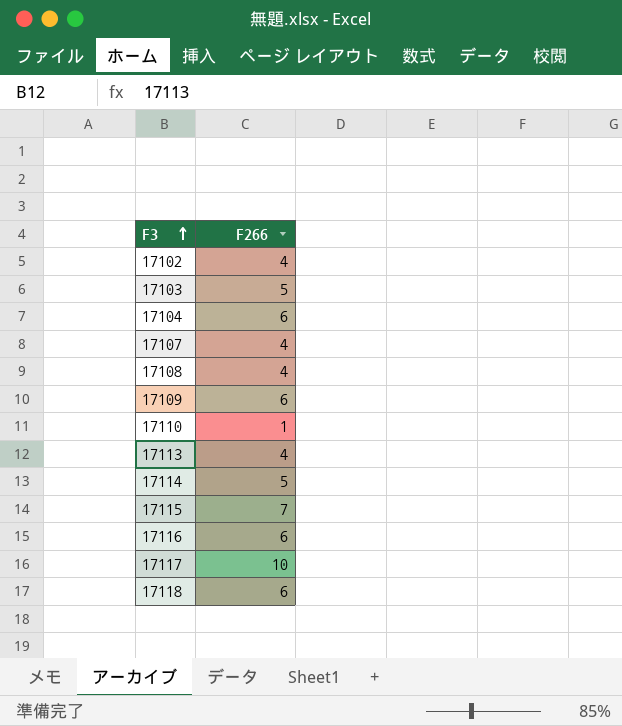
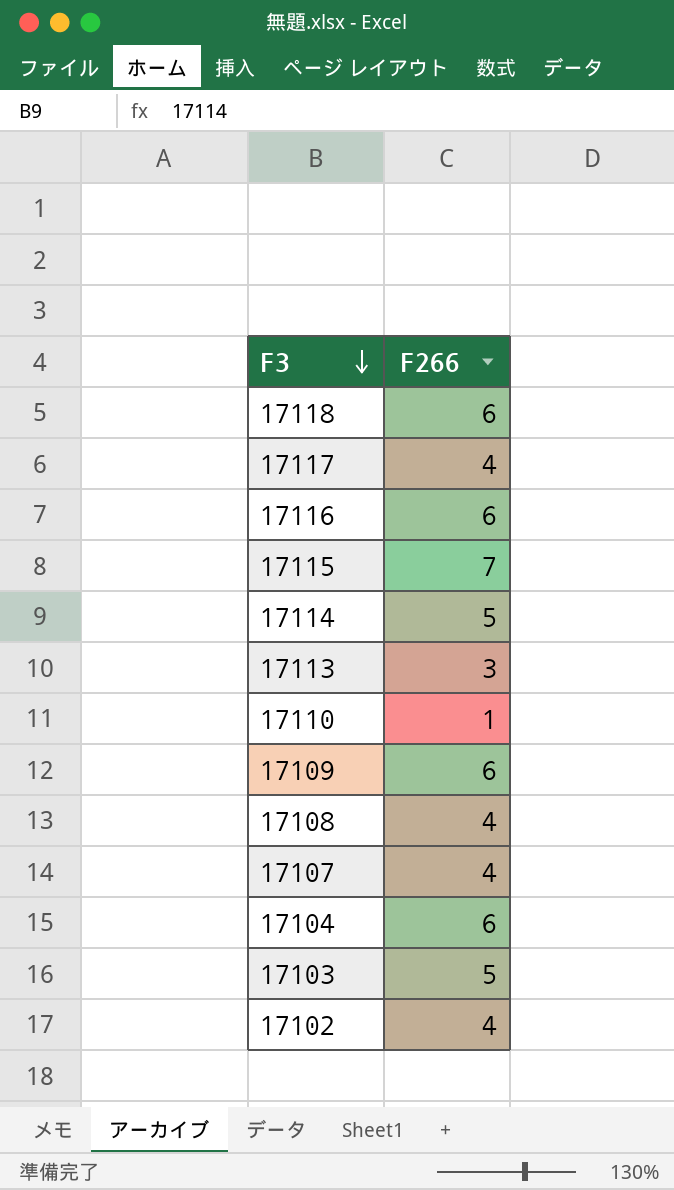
row order: F3 ascending -> F3 descending
17117 | F266: 10 -> 4
17113 | F266: 4 -> 3

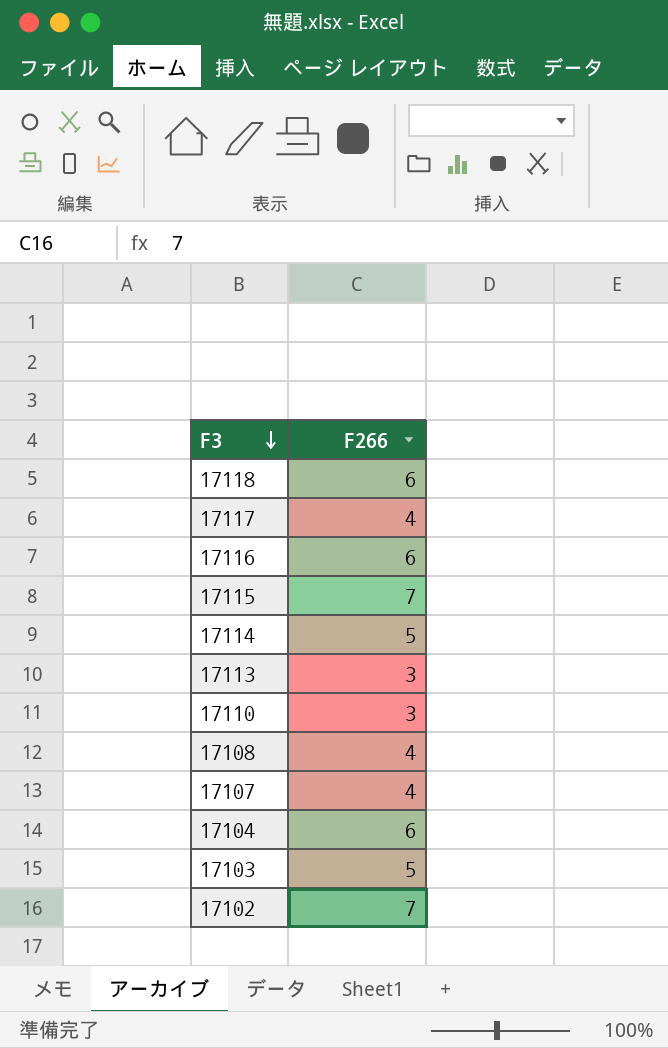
row 17109: 6 -> none
17110 | F266: 1 -> 3
17102 | F266: 4 -> 7

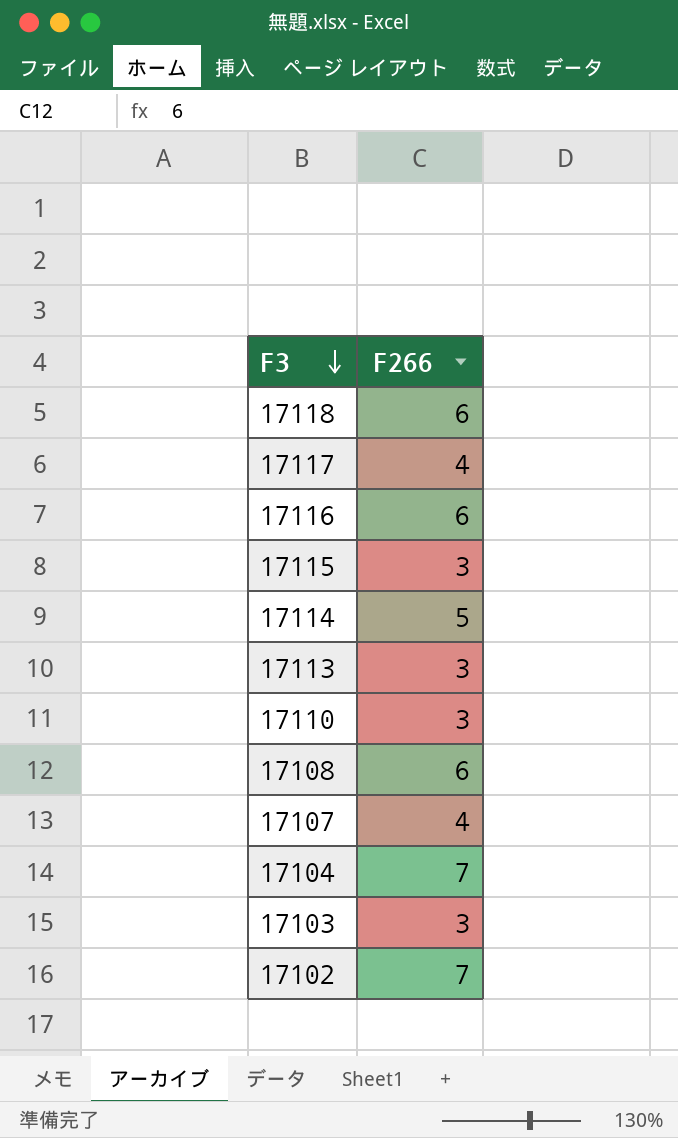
17115 | F266: 7 -> 3
17108 | F266: 4 -> 6
17104 | F266: 6 -> 7
17103 | F266: 5 -> 3

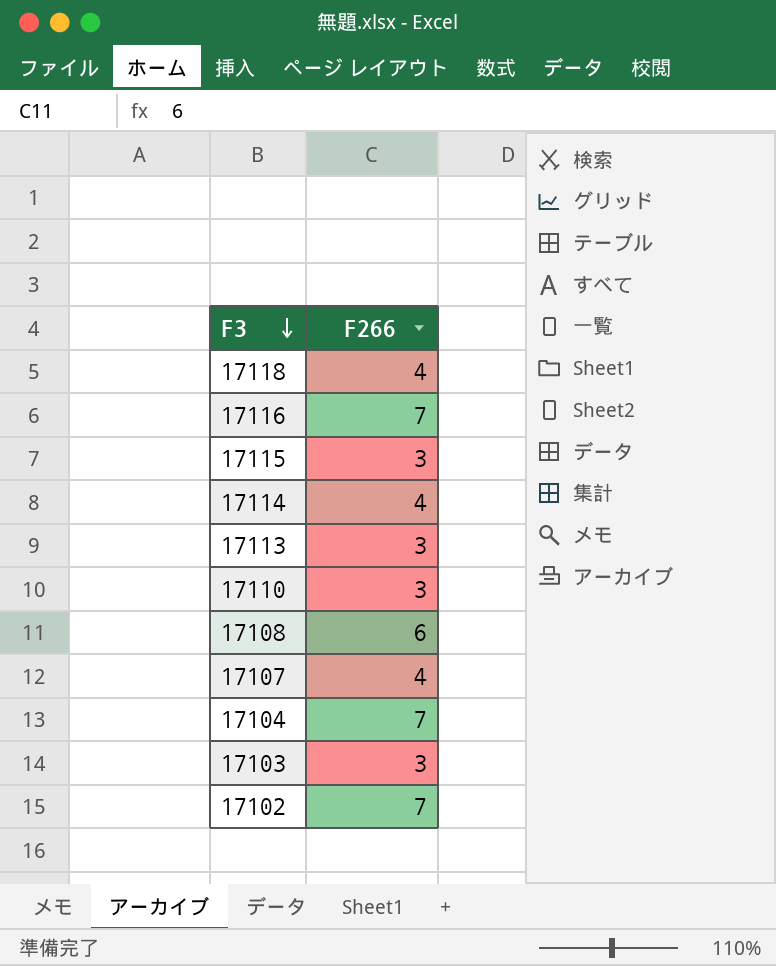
row 17117: 4 -> none
17118 | F266: 6 -> 4
17116 | F266: 6 -> 7
17114 | F266: 5 -> 4

